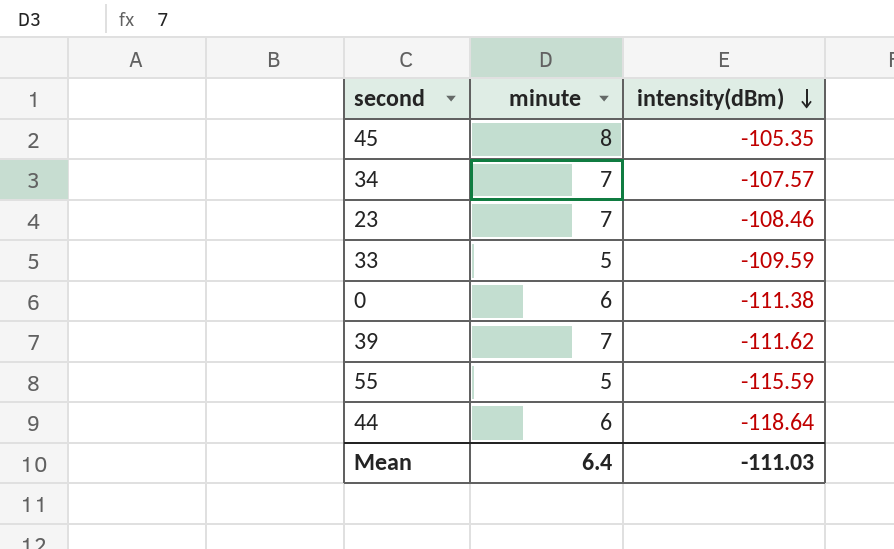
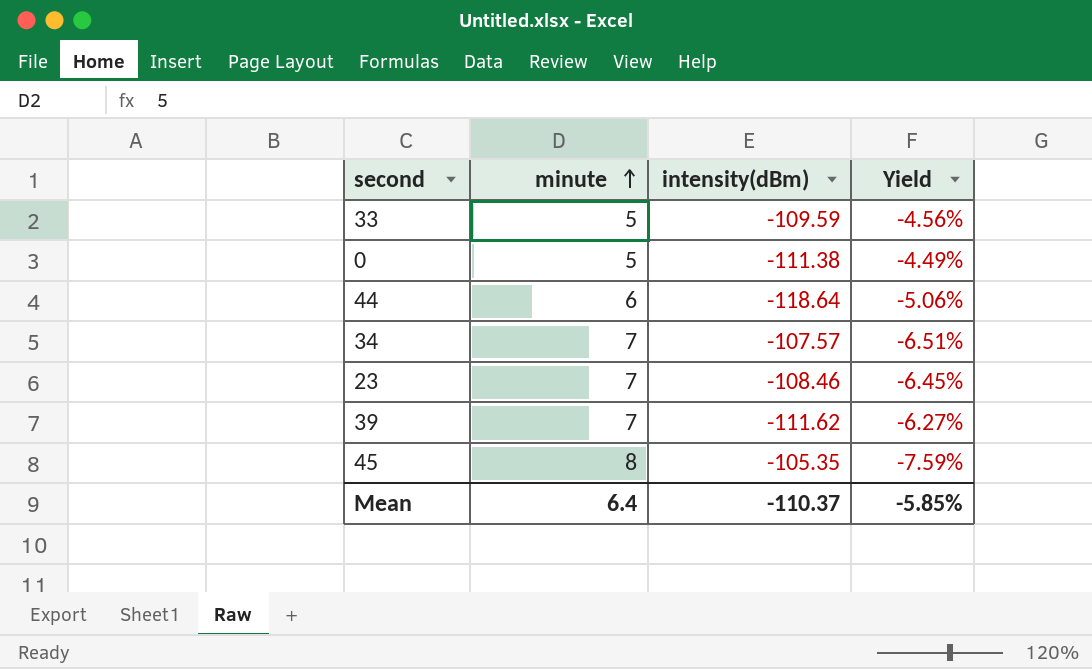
row order: intensity(dBm) descending -> minute ascending
column Yield | formula: none -> [minute] / [intensity(dBm)]
row 55: 5 | -115.59 -> none
0 | minute: 6 -> 5
Mean | intensity(dBm): -111.03 -> -110.37

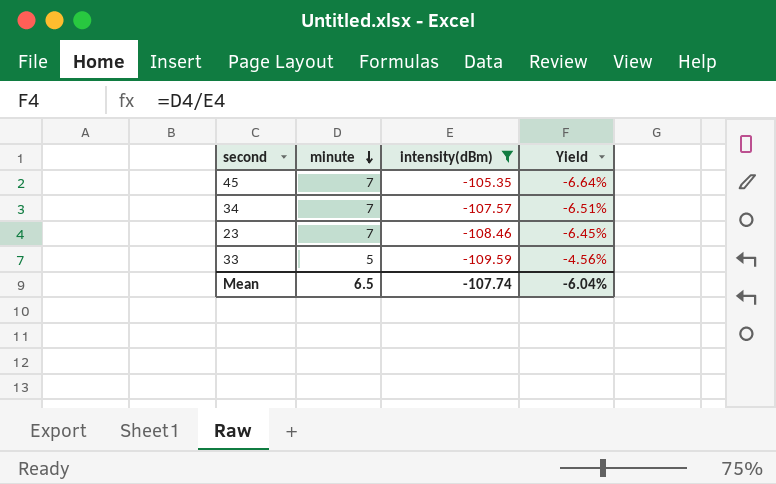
filter: none -> intensity(dBm) >= -109.59
row order: minute ascending -> minute descending
45 | minute: 8 -> 7
45 | Yield: -7.59% -> -6.64%
Mean | minute: 6.4 -> 6.5
Mean | intensity(dBm): -110.37 -> -107.74
Mean | Yield: -5.85% -> -6.04%

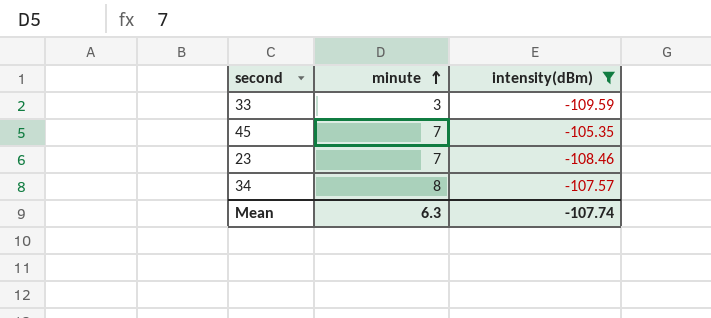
row order: minute descending -> minute ascending
column Yield | formula: [minute] / [intensity(dBm)] -> none
33 | minute: 5 -> 3
34 | minute: 7 -> 8
Mean | minute: 6.5 -> 6.3

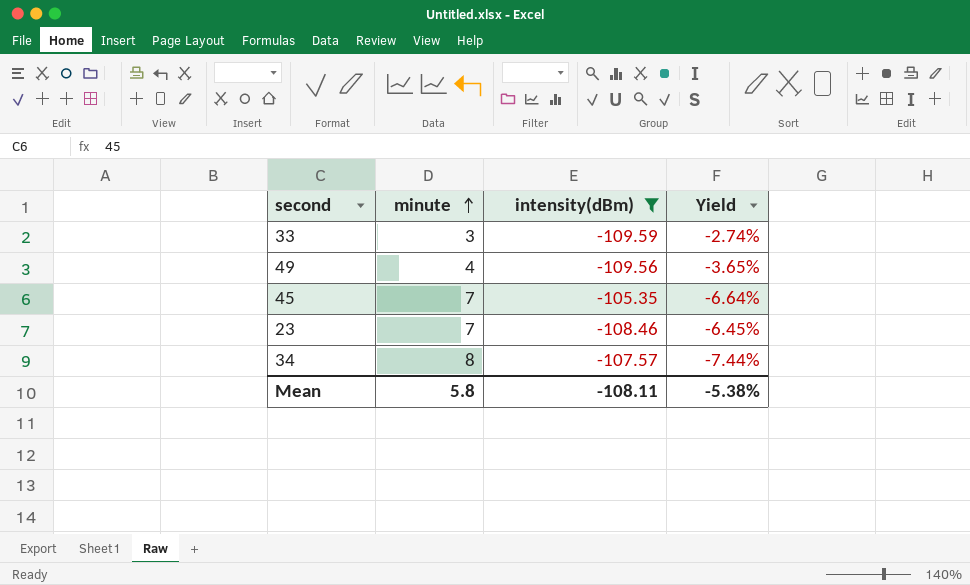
column Yield | formula: none -> [minute] / [intensity(dBm)]
row 49: none -> 4 | -109.56 | -3.65%
Mean | minute: 6.3 -> 5.8
Mean | intensity(dBm): -107.74 -> -108.11

